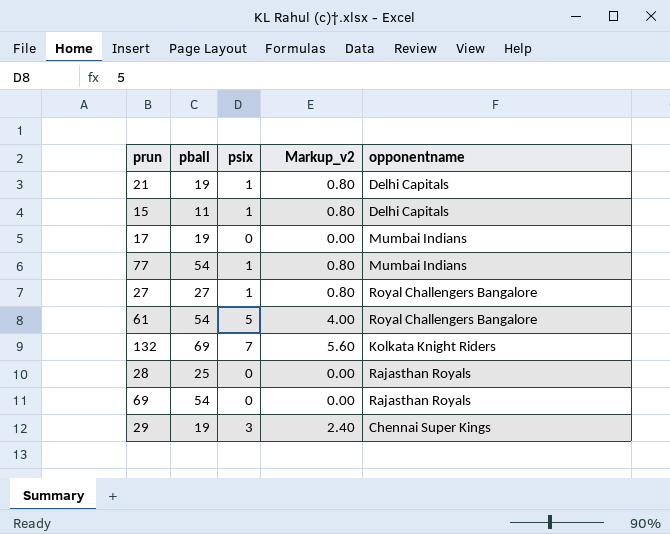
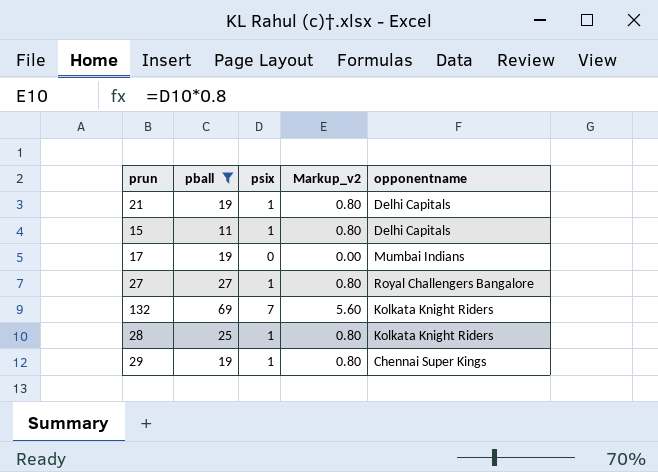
filter: none -> pball != 54
28 | psix: 0 -> 1
28 | Markup_v2: 0.00 -> 0.80
28 | opponentname: Rajasthan Royals -> Kolkata Knight Riders
29 | psix: 3 -> 1
29 | Markup_v2: 2.40 -> 0.80

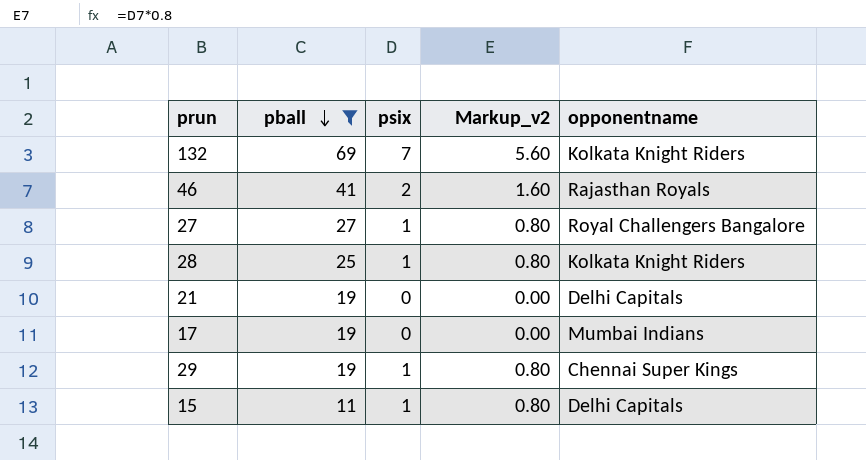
row order: none -> pball descending
row 46: none -> 41 | 2 | 1.60 | Rajasthan Royals
21 | psix: 1 -> 0
21 | Markup_v2: 0.80 -> 0.00

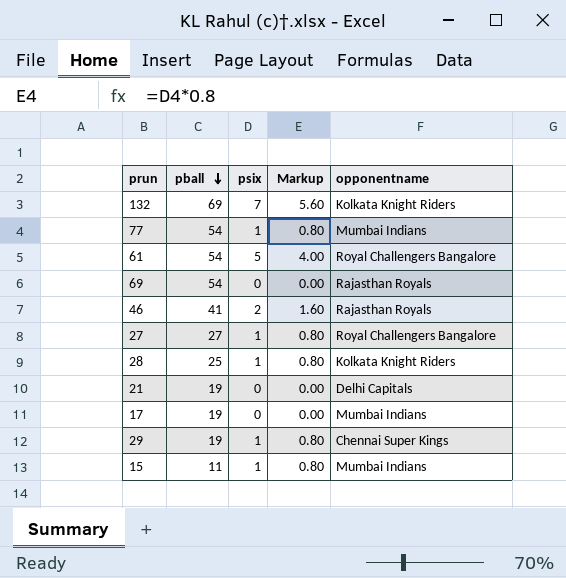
filter: pball != 54 -> none
column name: Markup_v2 -> Markup
15 | opponentname: Delhi Capitals -> Mumbai Indians

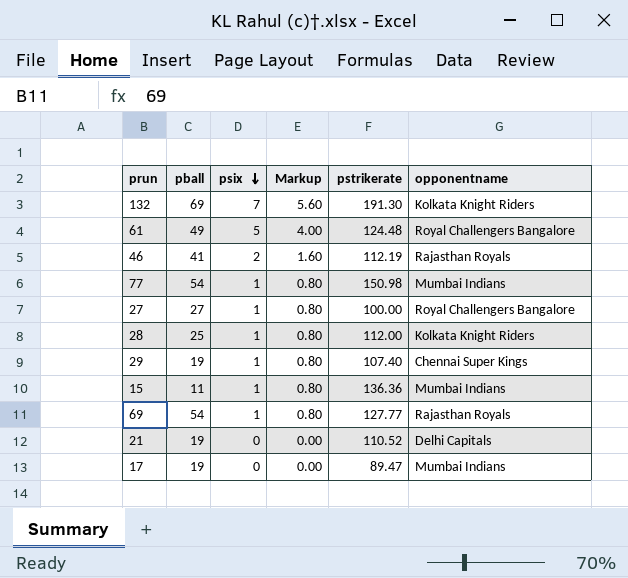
row order: pball descending -> psix descending
column pstrikerate | position: none -> 5
61 | pball: 54 -> 49
69 | psix: 0 -> 1
69 | Markup: 0.00 -> 0.80

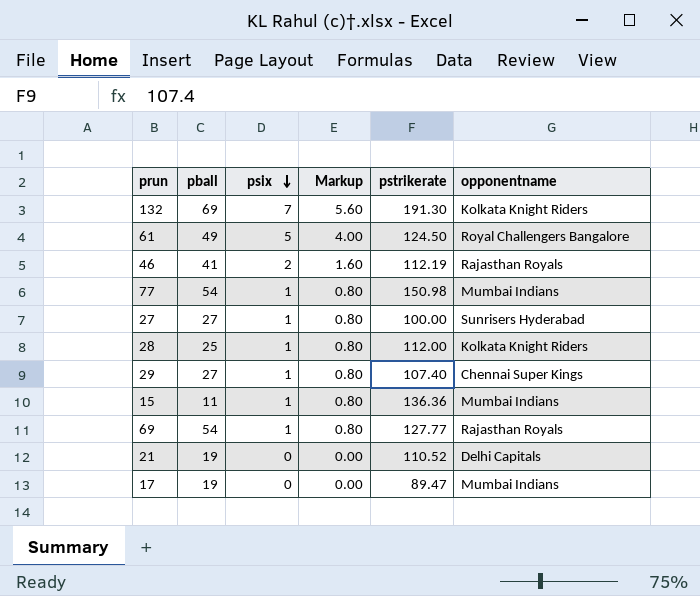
61 | pstrikerate: 124.48 -> 124.50
27 | opponentname: Royal Challengers Bangalore -> Sunrisers Hyderabad
29 | pball: 19 -> 27

